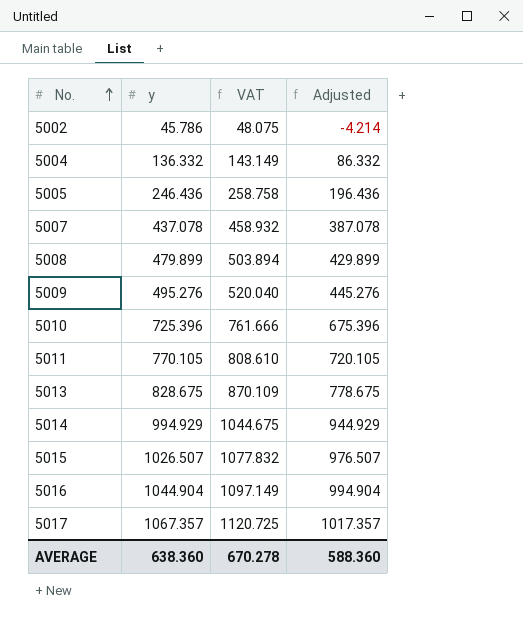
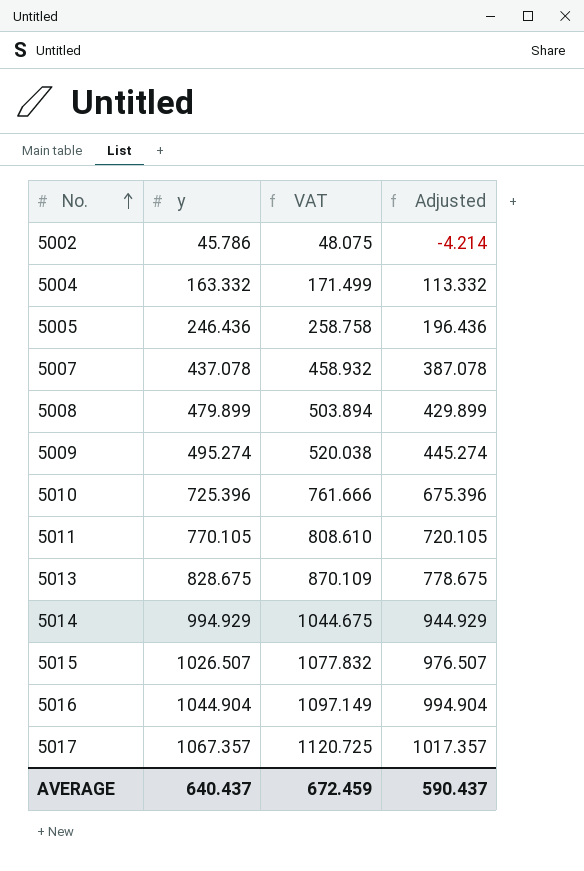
5004 | y: 136.332 -> 163.332
5004 | VAT: 143.149 -> 171.499
5004 | Adjusted: 86.332 -> 113.332
5009 | y: 495.276 -> 495.274
5009 | VAT: 520.040 -> 520.038
5009 | Adjusted: 445.276 -> 445.274
AVERAGE | y: 638.360 -> 640.437
AVERAGE | VAT: 670.278 -> 672.459
AVERAGE | Adjusted: 588.360 -> 590.437

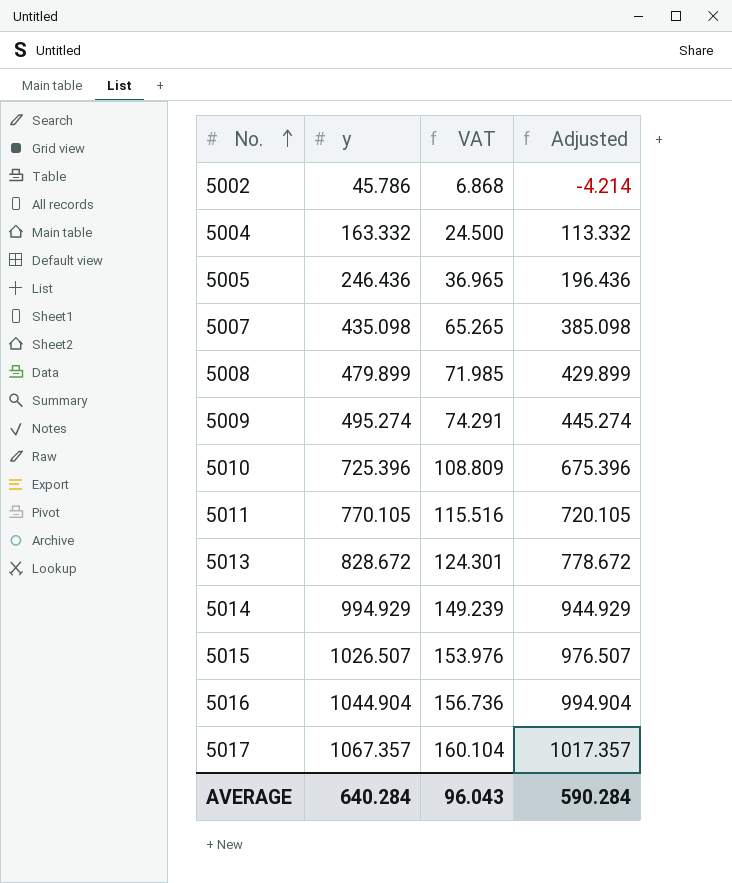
column VAT | formula: [y] * 1.05 -> [y] * 0.15
5007 | y: 437.078 -> 435.098
5007 | Adjusted: 387.078 -> 385.098
5013 | y: 828.675 -> 828.672
5013 | Adjusted: 778.675 -> 778.672
AVERAGE | y: 640.437 -> 640.284
AVERAGE | VAT: 672.459 -> 96.043
AVERAGE | Adjusted: 590.437 -> 590.284

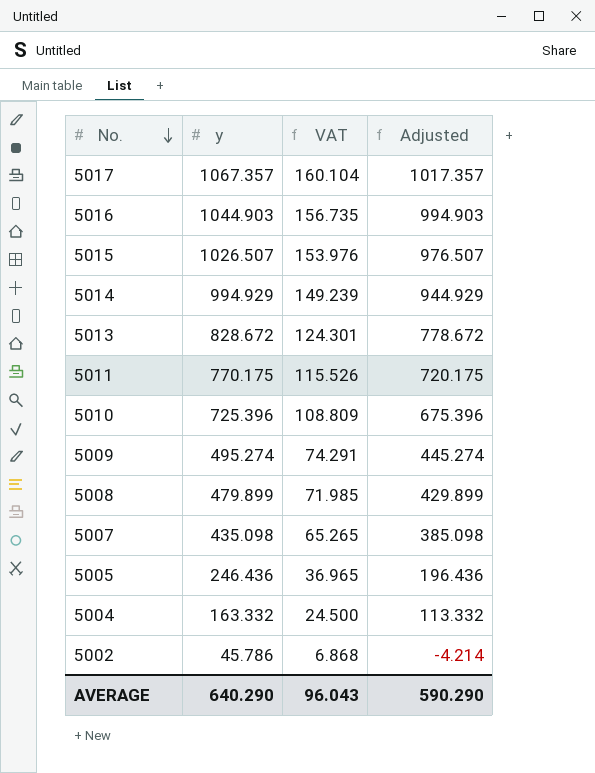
row order: No. ascending -> No. descending
5016 | y: 1044.904 -> 1044.903
5016 | VAT: 156.736 -> 156.735
5016 | Adjusted: 994.904 -> 994.903
5011 | y: 770.105 -> 770.175
5011 | VAT: 115.516 -> 115.526
5011 | Adjusted: 720.105 -> 720.175
AVERAGE | y: 640.284 -> 640.290
AVERAGE | Adjusted: 590.284 -> 590.290

